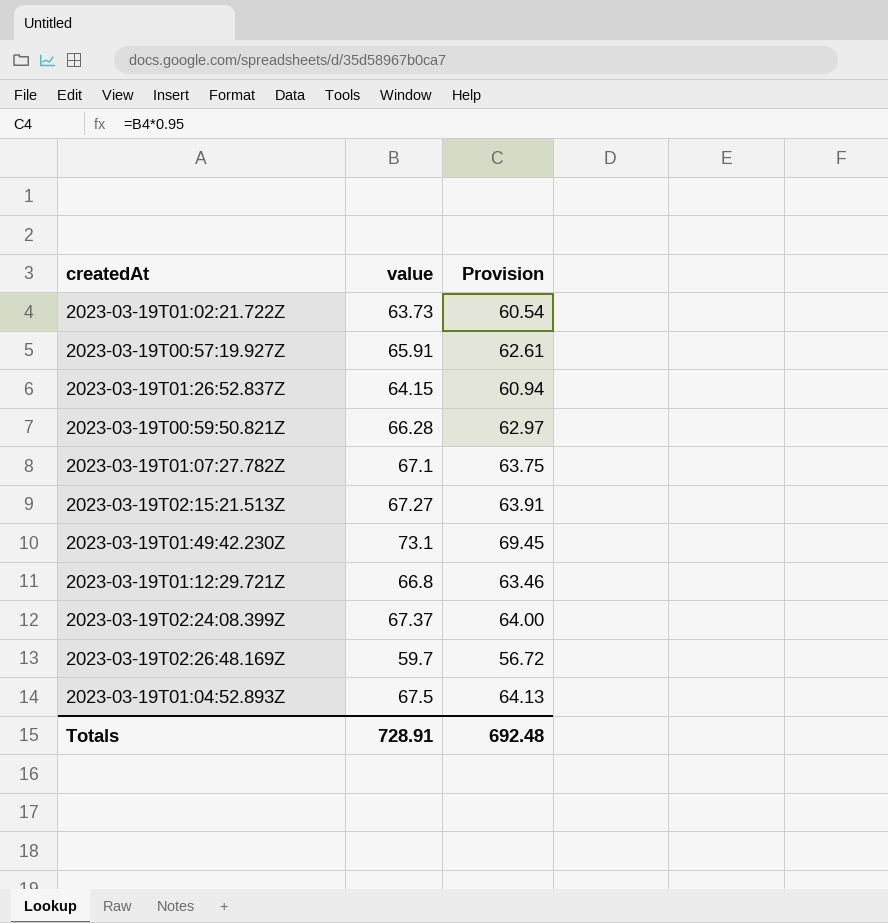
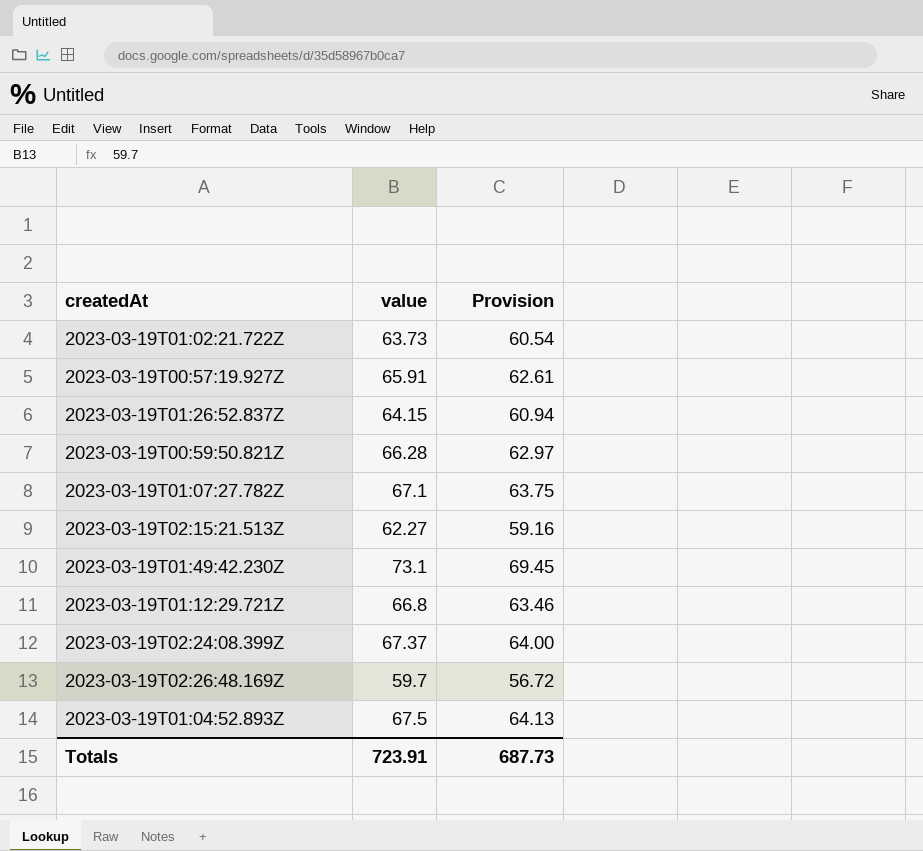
2023-03-19T02:15:21.513Z | value: 67.27 -> 62.27
2023-03-19T02:15:21.513Z | Provision: 63.91 -> 59.16
Totals | value: 728.91 -> 723.91
Totals | Provision: 692.48 -> 687.73

